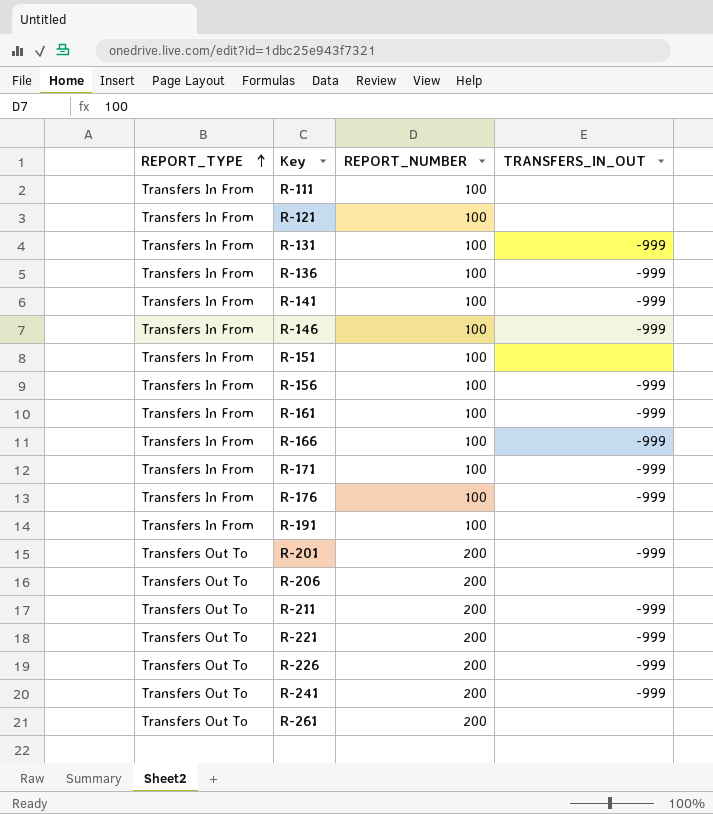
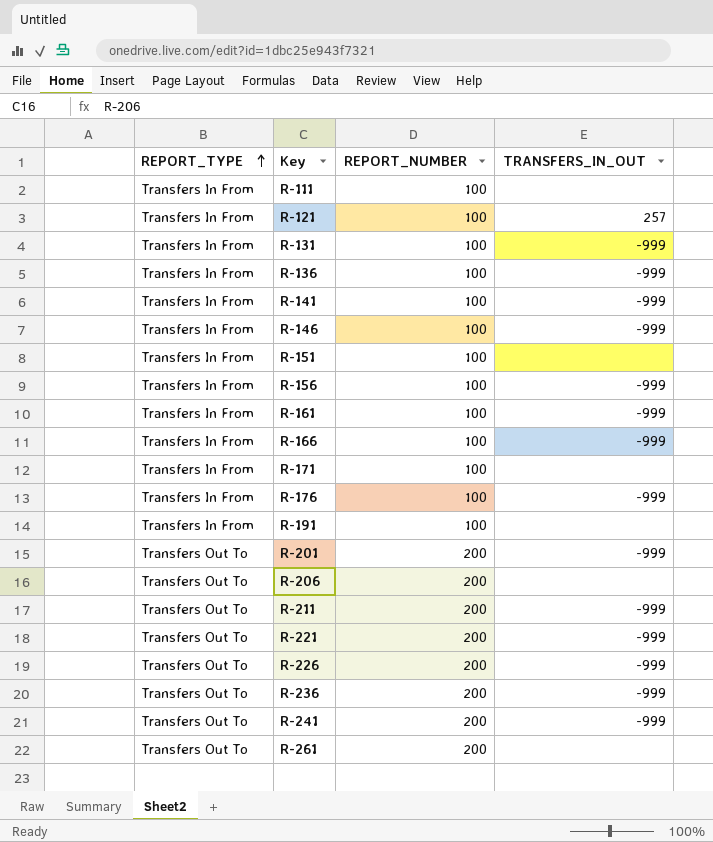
R-121 | TRANSFERS_IN_OUT: none -> 257
R-171 | TRANSFERS_IN_OUT: -999 -> none
row R-236: none -> Transfers Out To | 200 | -999

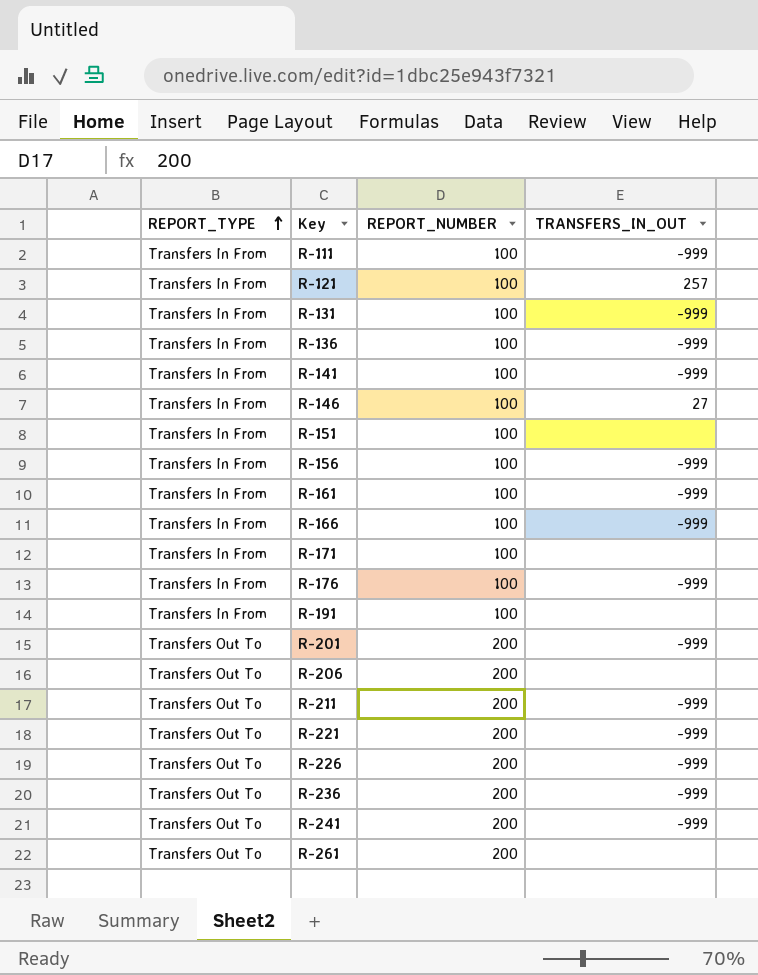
R-111 | TRANSFERS_IN_OUT: none -> -999
R-146 | TRANSFERS_IN_OUT: -999 -> 27

